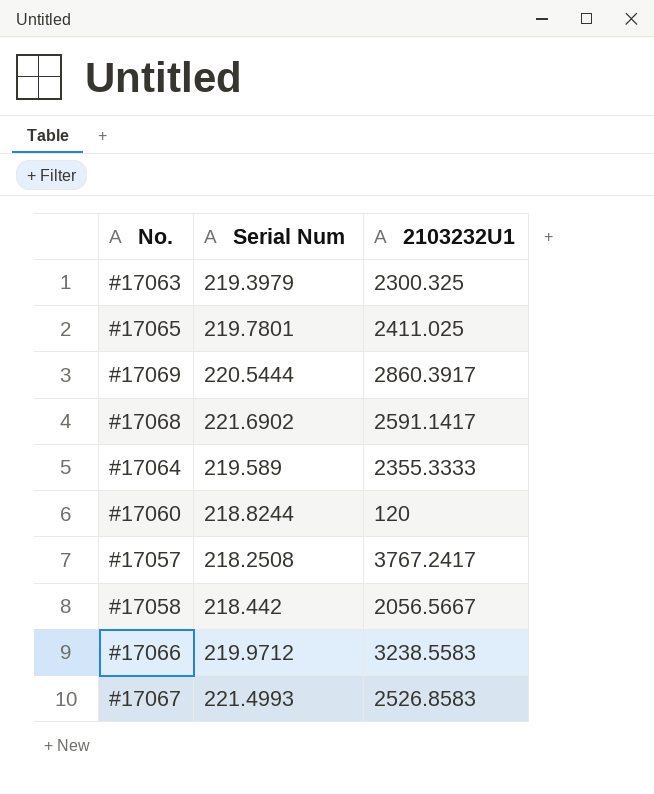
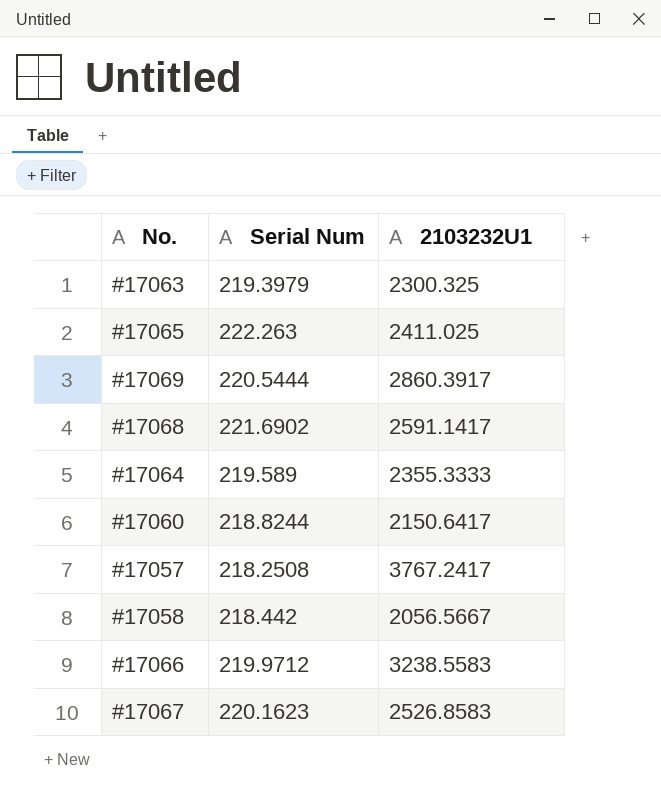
#17065 | Serial Num: 219.7801 -> 222.263
#17060 | 2103232U1: 120 -> 2150.6417
#17067 | Serial Num: 221.4993 -> 220.1623

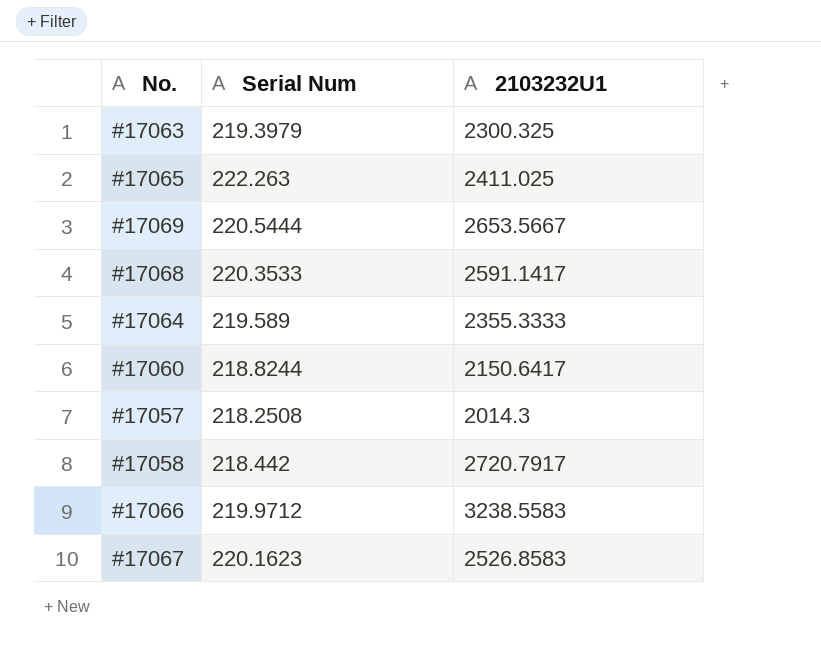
#17069 | 2103232U1: 2860.3917 -> 2653.5667
#17068 | Serial Num: 221.6902 -> 220.3533
#17057 | 2103232U1: 3767.2417 -> 2014.3
#17058 | 2103232U1: 2056.5667 -> 2720.7917

